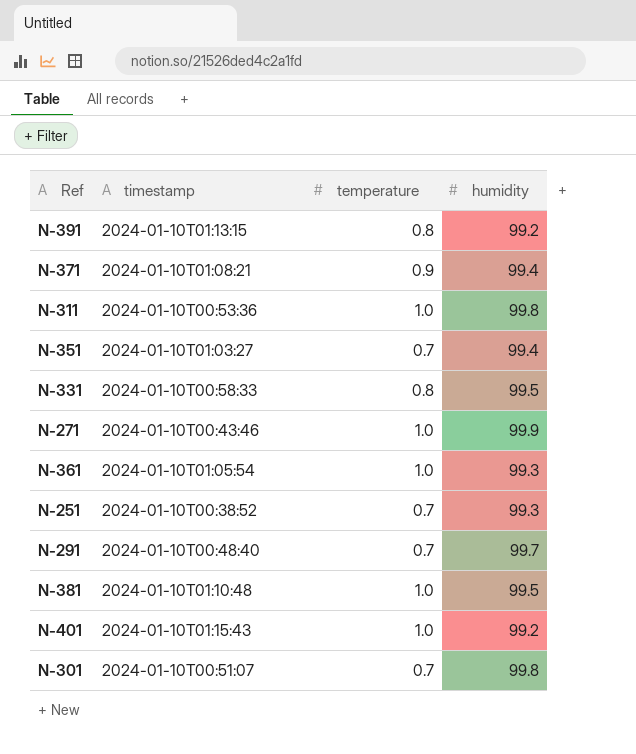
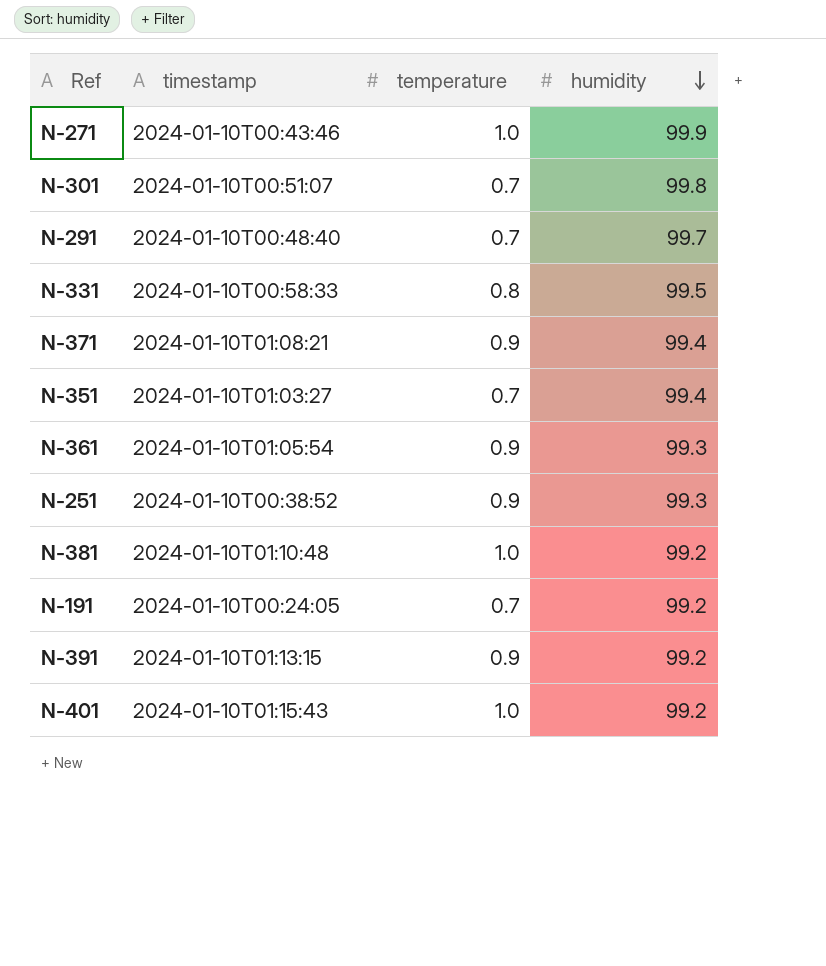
row order: none -> humidity descending
row N-311: 2024-01-10T00:53:36 | 1.0 | 99.8 -> none
N-361 | temperature: 1.0 -> 0.9
N-251 | temperature: 0.7 -> 0.9
N-381 | humidity: 99.5 -> 99.2
row N-191: none -> 2024-01-10T00:24:05 | 0.7 | 99.2
N-391 | temperature: 0.8 -> 0.9

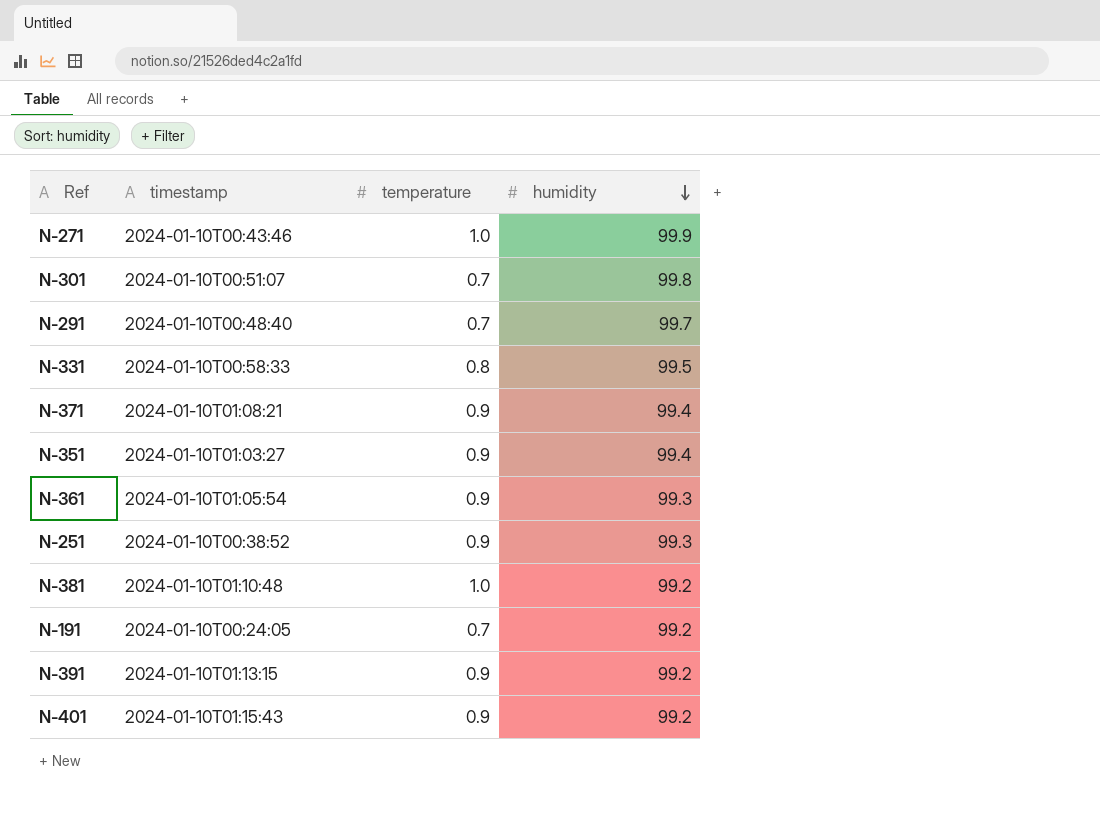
N-351 | temperature: 0.7 -> 0.9
N-401 | temperature: 1.0 -> 0.9

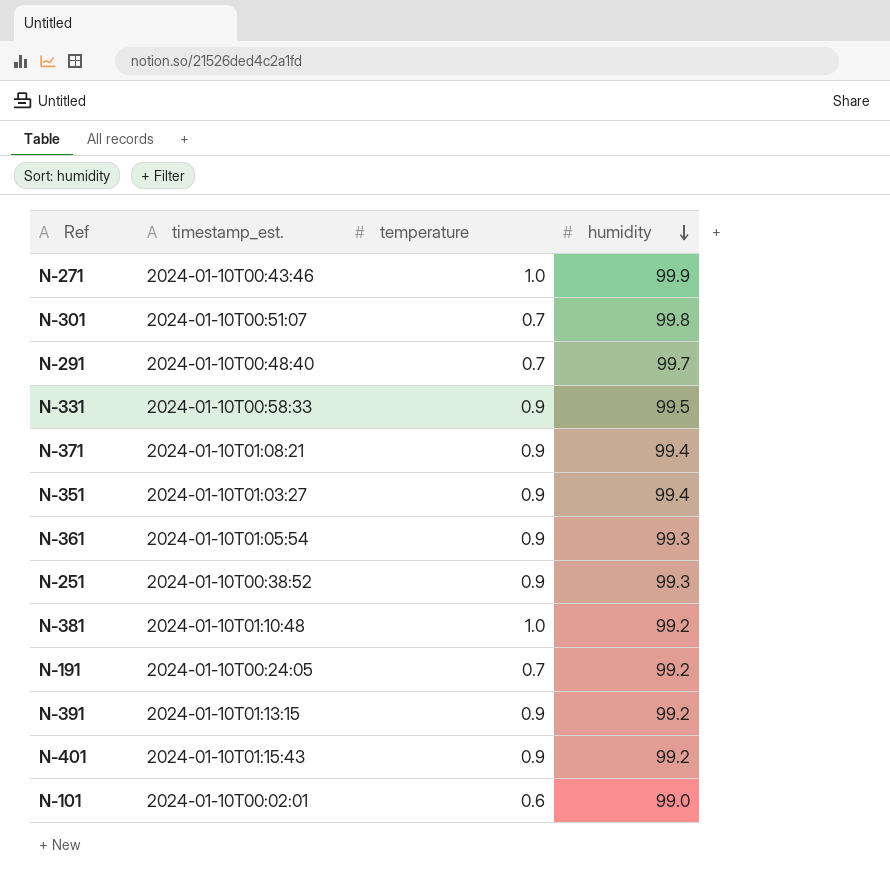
column name: timestamp -> timestamp_est.
N-331 | temperature: 0.8 -> 0.9
row N-101: none -> 2024-01-10T00:02:01 | 0.6 | 99.0

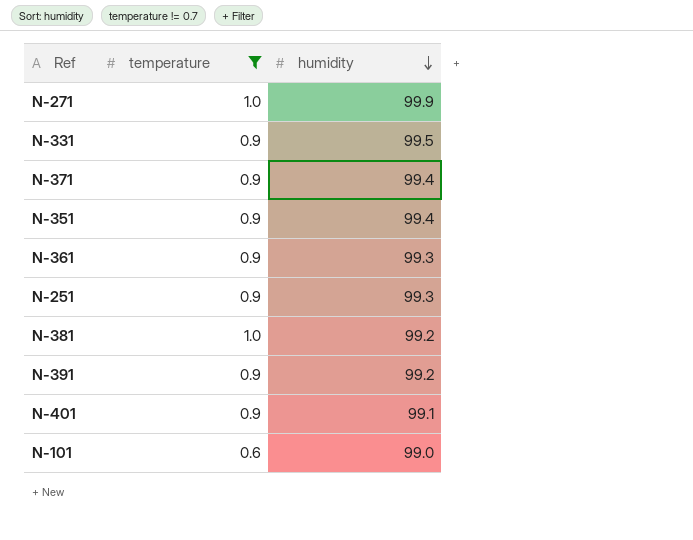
filter: none -> temperature != 0.7
column timestamp_est. | position: 2 -> none
N-401 | humidity: 99.2 -> 99.1

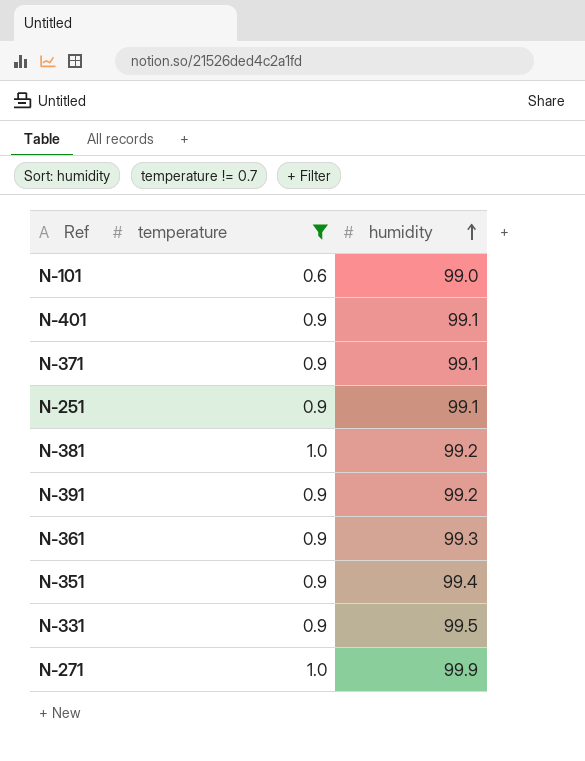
row order: humidity descending -> humidity ascending
N-371 | humidity: 99.4 -> 99.1
N-251 | humidity: 99.3 -> 99.1

